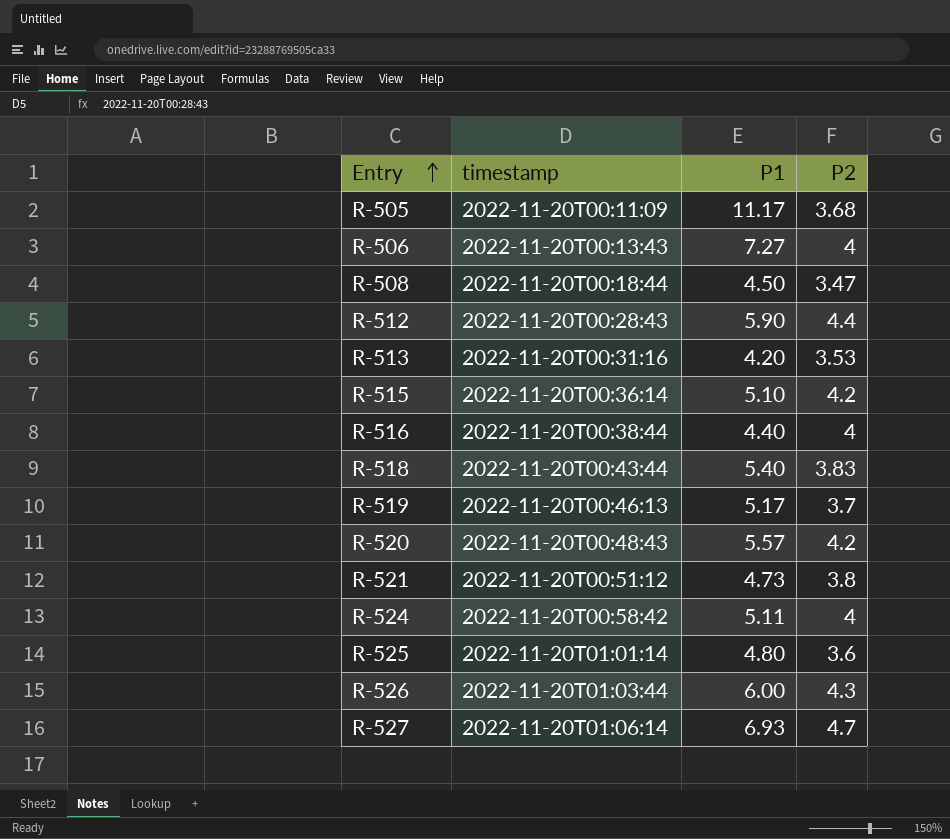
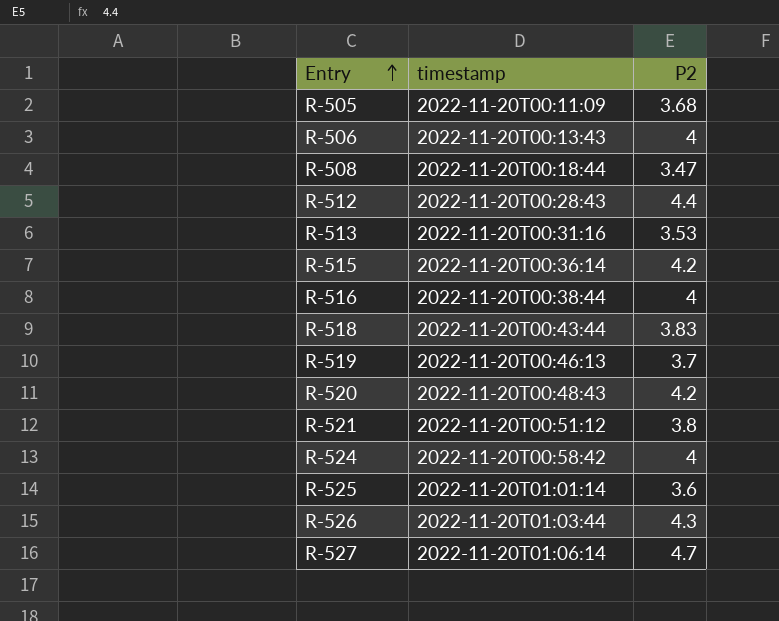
column P1 | position: 3 -> none

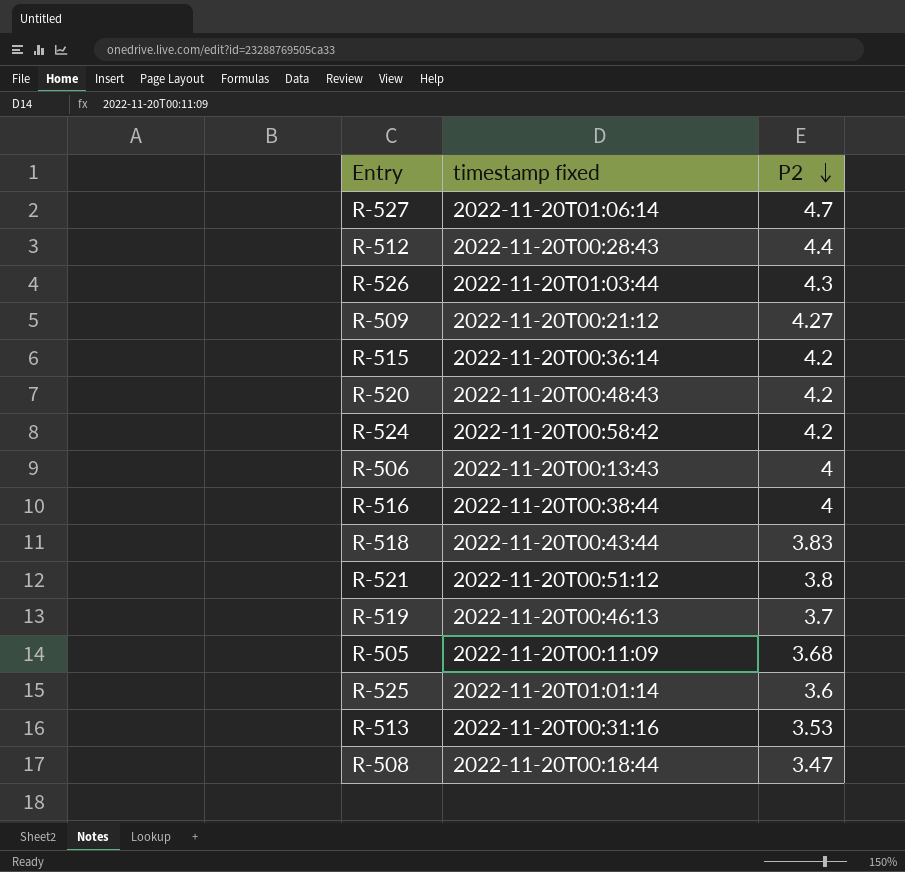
row order: Entry ascending -> P2 descending
column name: timestamp -> timestamp fixed
row R-509: none -> 2022-11-20T00:21:12 | 4.27
R-524 | P2: 4 -> 4.2

